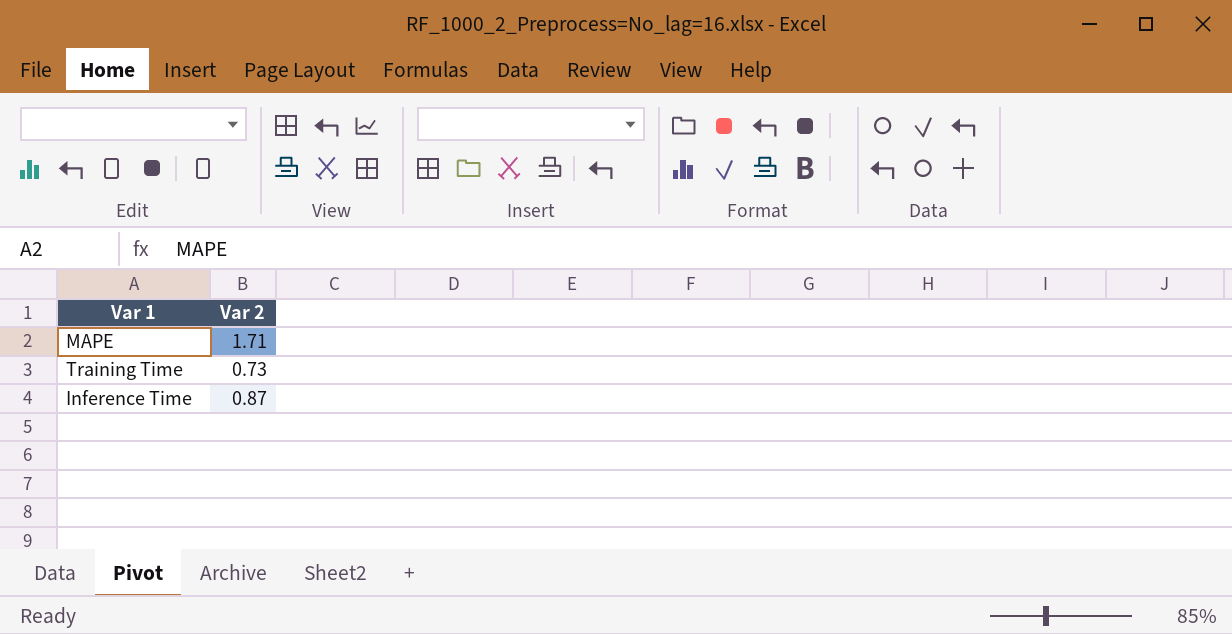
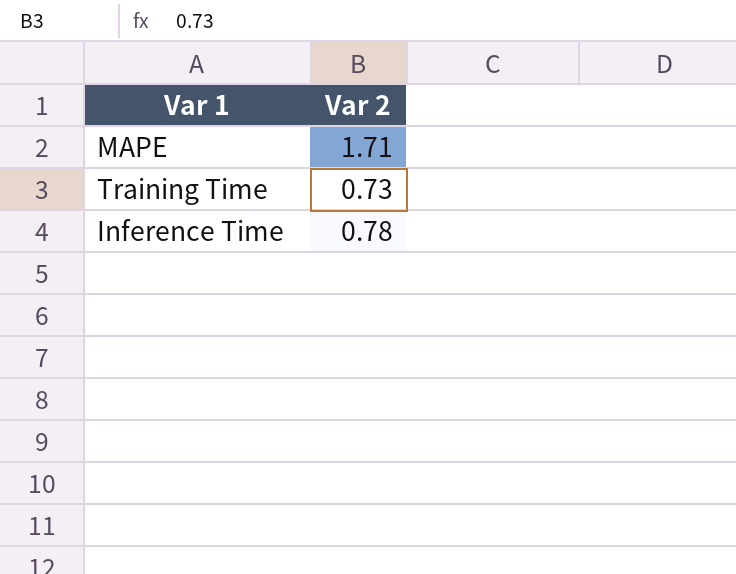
Inference Time | Var 2: 0.87 -> 0.78

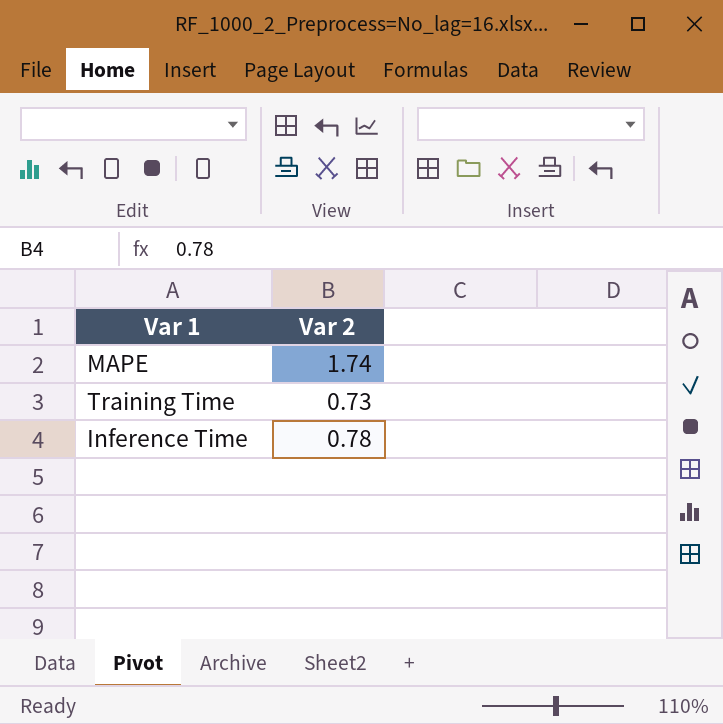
MAPE | Var 2: 1.71 -> 1.74

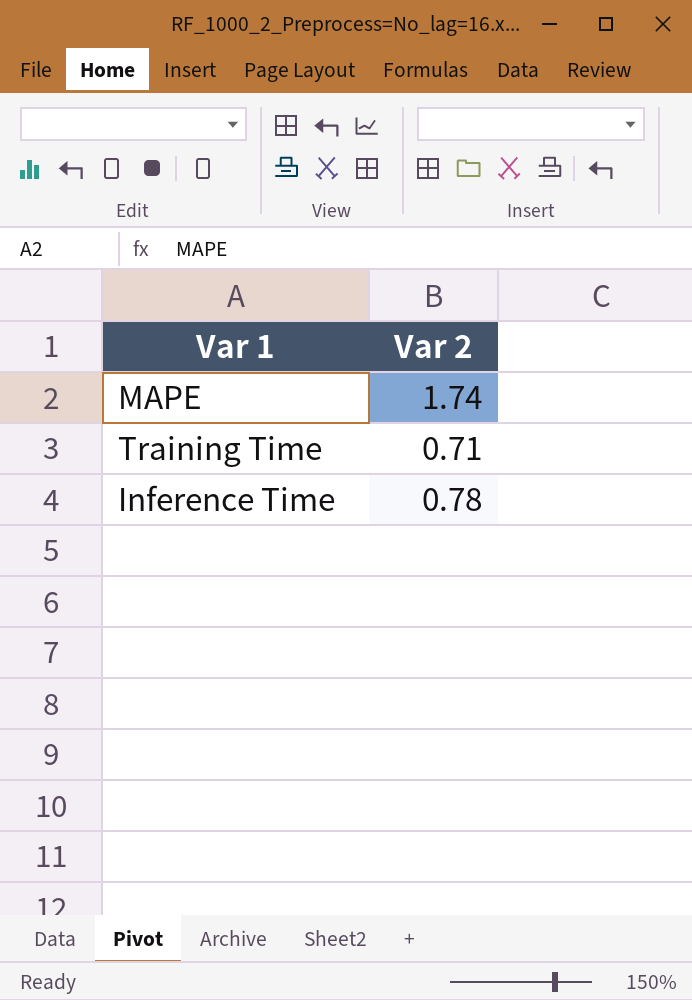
Training Time | Var 2: 0.73 -> 0.71

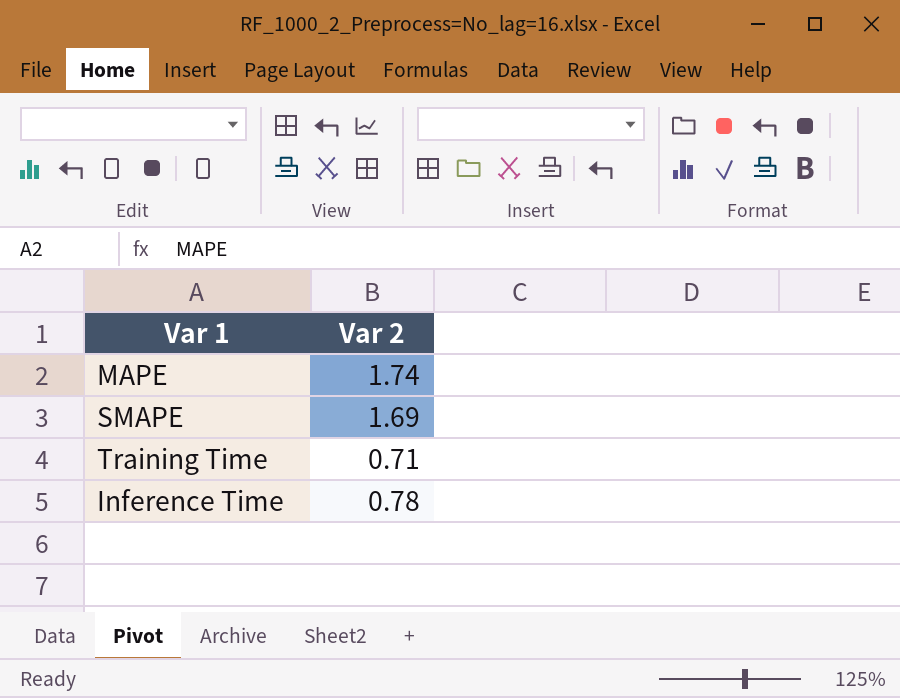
row SMAPE: none -> 1.69

